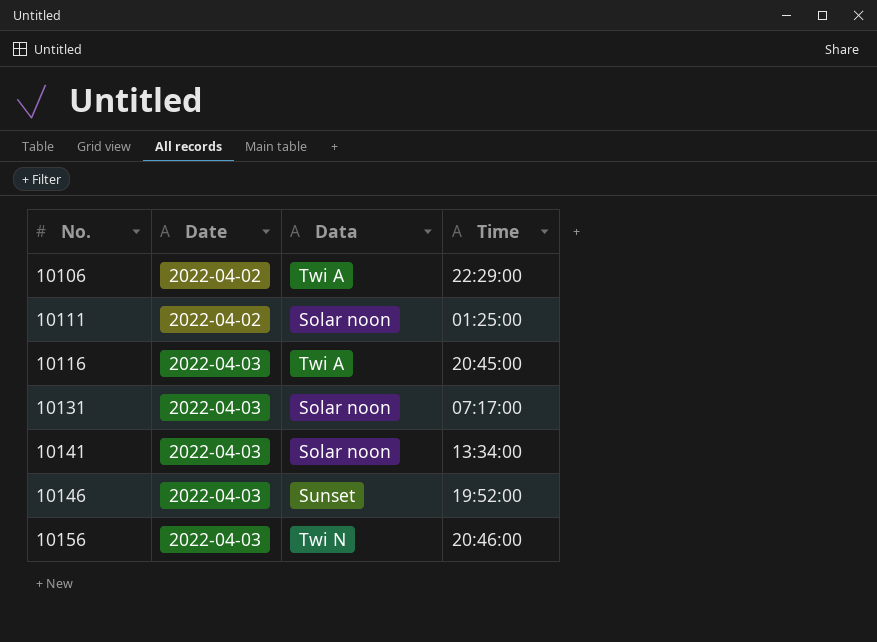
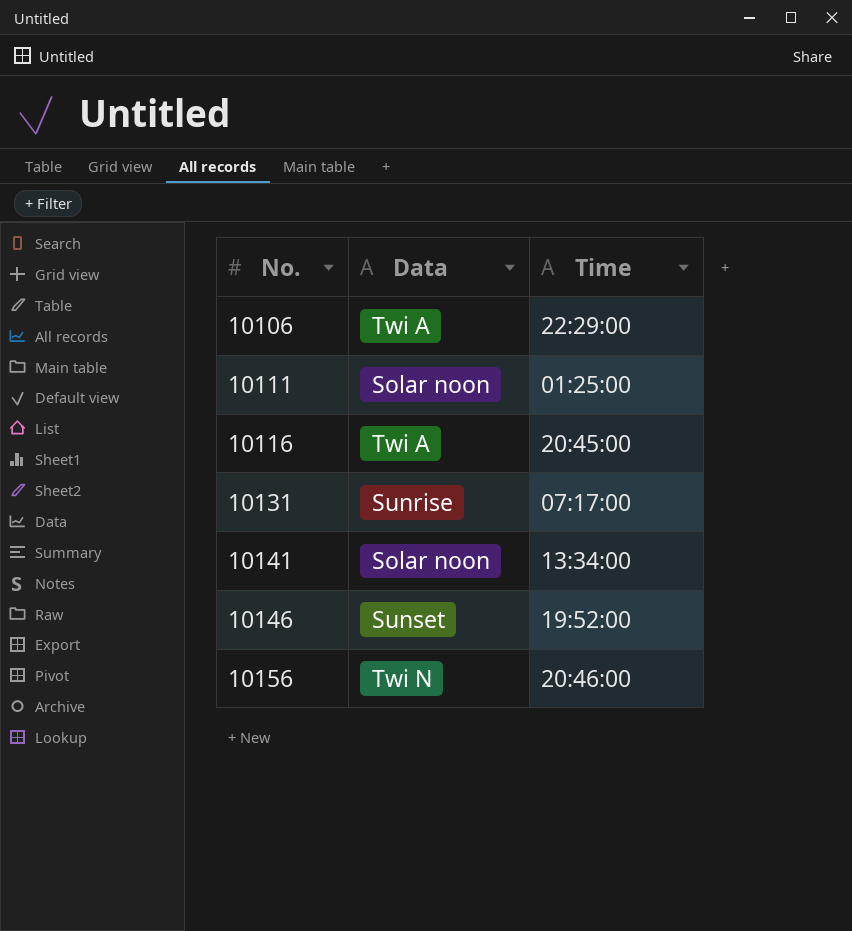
column Date | position: 2 -> none
10131 | Data: Solar noon -> Sunrise

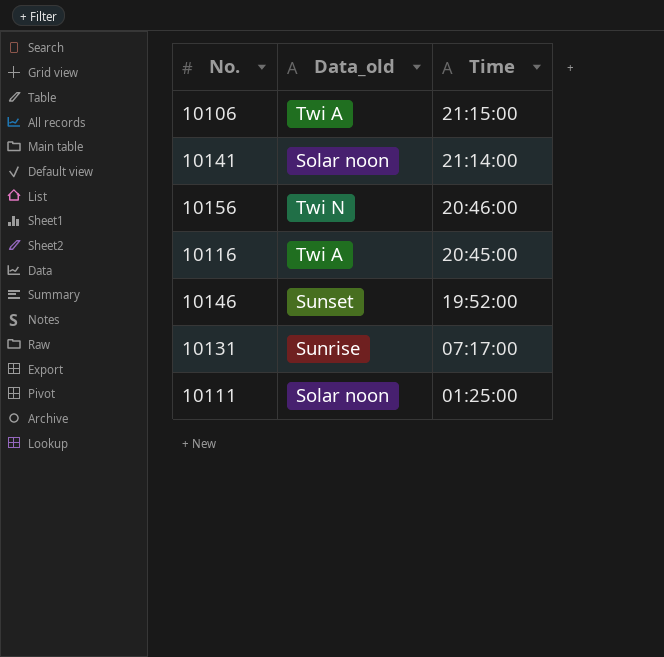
row order: No. ascending -> Time descending
column name: Data -> Data_old
10106 | Time: 22:29:00 -> 21:15:00
10141 | Time: 13:34:00 -> 21:14:00

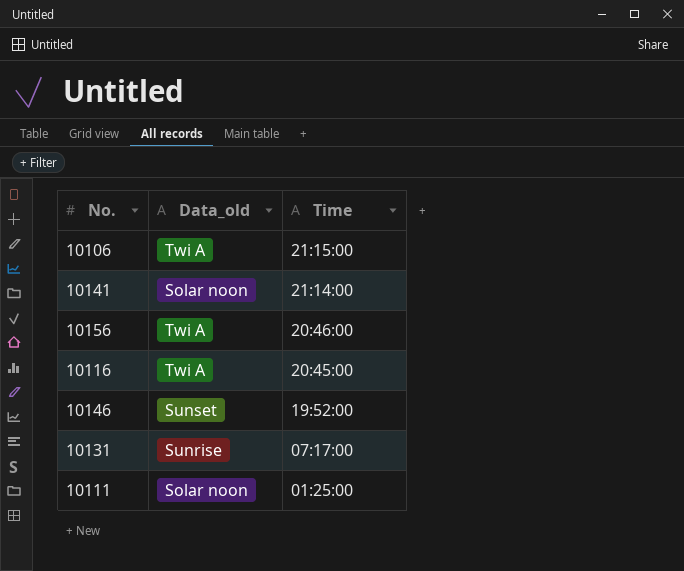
10156 | Data_old: Twi N -> Twi A

